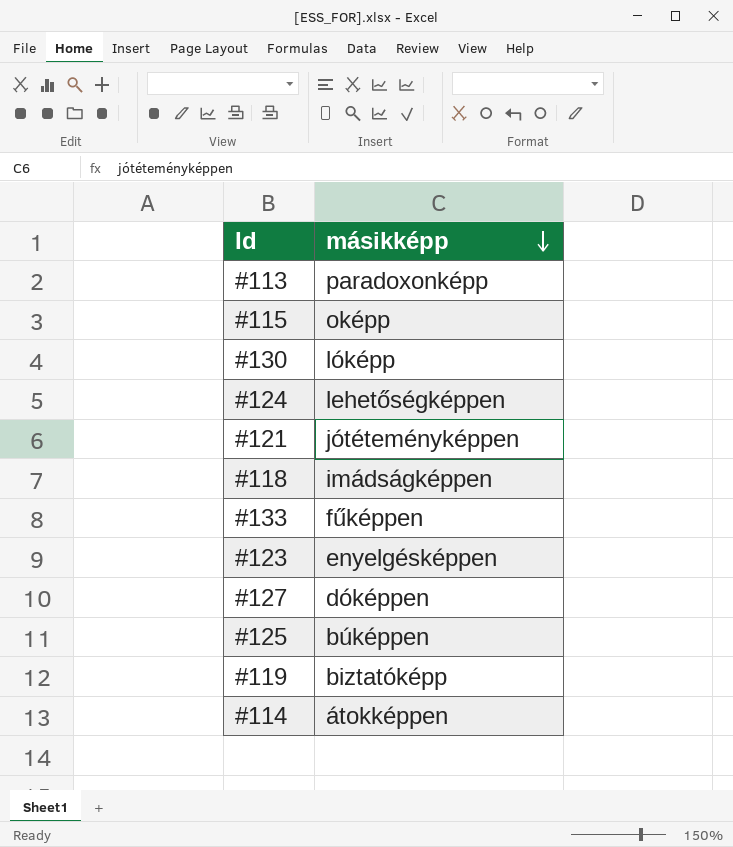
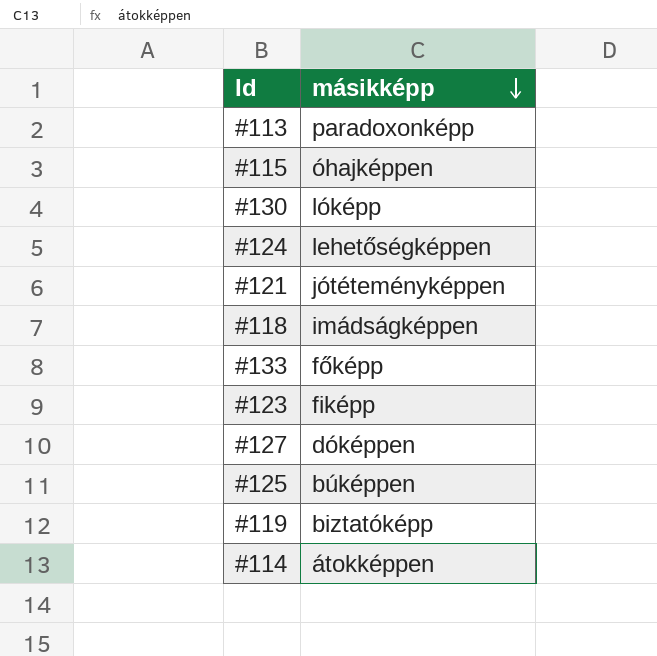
#115 | másikképp: oképp -> óhajképpen
#133 | másikképp: fűképpen -> főképp
#123 | másikképp: enyelgésképpen -> fiképp

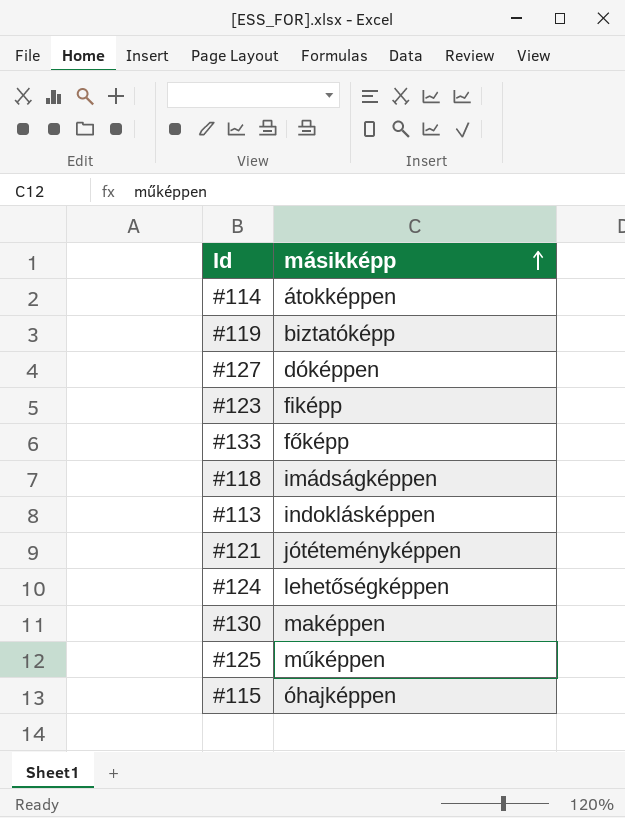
row order: másikképp descending -> másikképp ascending
#113 | másikképp: paradoxonképp -> indoklásképpen
#130 | másikképp: lóképp -> maképpen
#125 | másikképp: búképpen -> műképpen

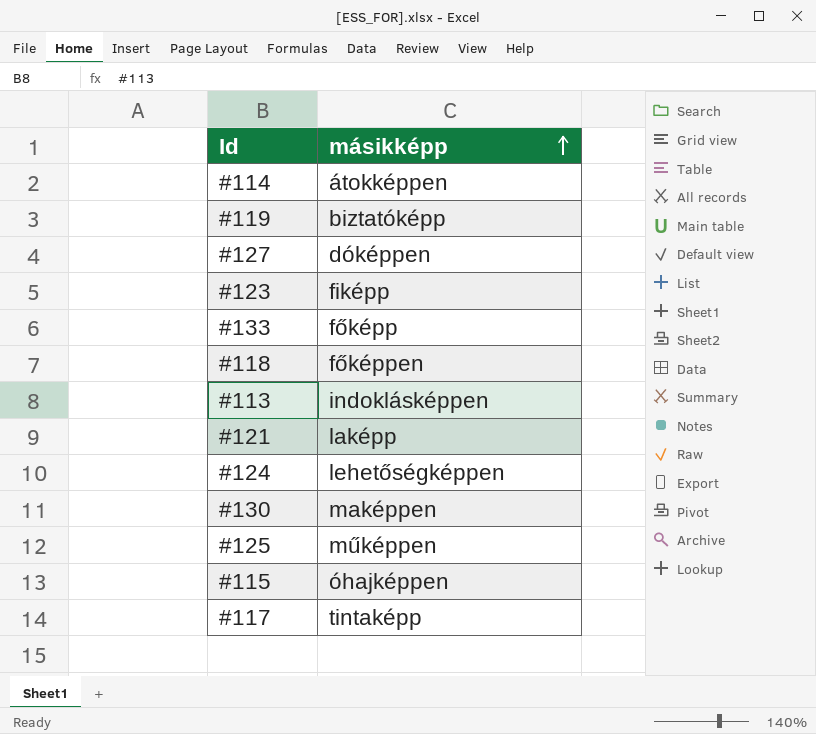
#118 | másikképp: imádságképpen -> főképpen
#121 | másikképp: jótéteményképpen -> laképp
row #117: none -> tintaképp

